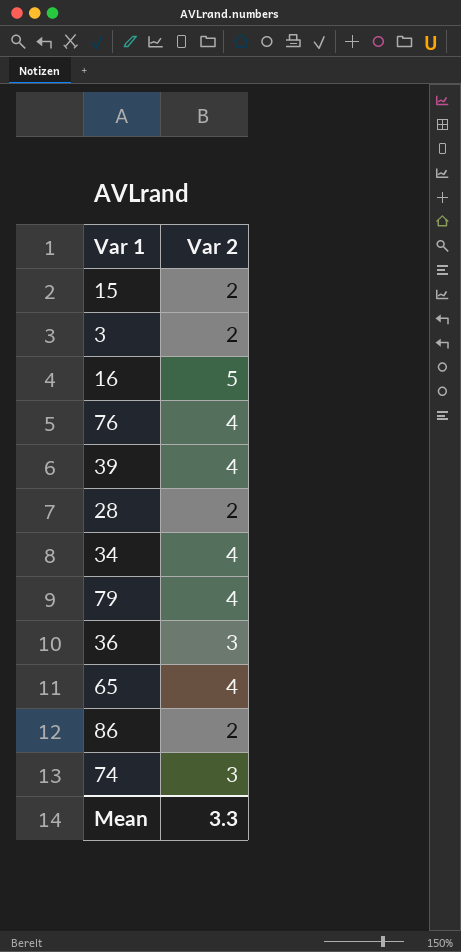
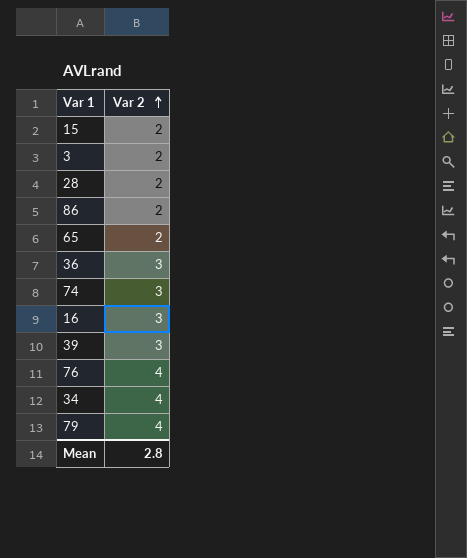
row order: none -> Var 2 ascending
65 | Var 2: 4 -> 2
16 | Var 2: 5 -> 3
39 | Var 2: 4 -> 3
Mean | Var 2: 3.3 -> 2.8

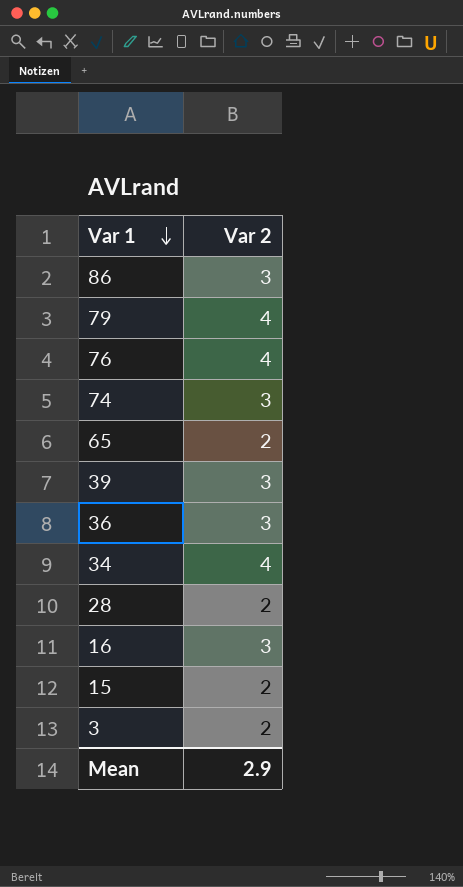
row order: Var 2 ascending -> Var 1 descending
86 | Var 2: 2 -> 3
Mean | Var 2: 2.8 -> 2.9

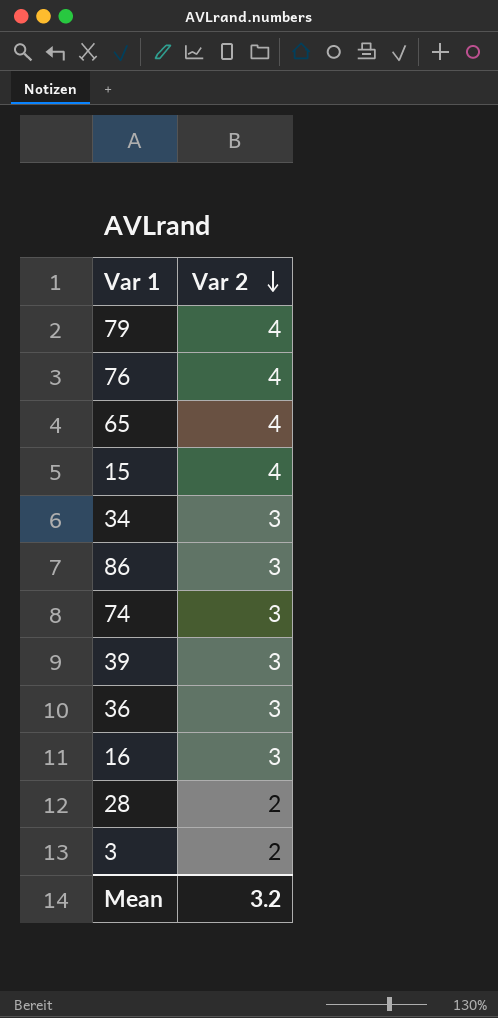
row order: Var 1 descending -> Var 2 descending
65 | Var 2: 2 -> 4
15 | Var 2: 2 -> 4
34 | Var 2: 4 -> 3
Mean | Var 2: 2.9 -> 3.2

